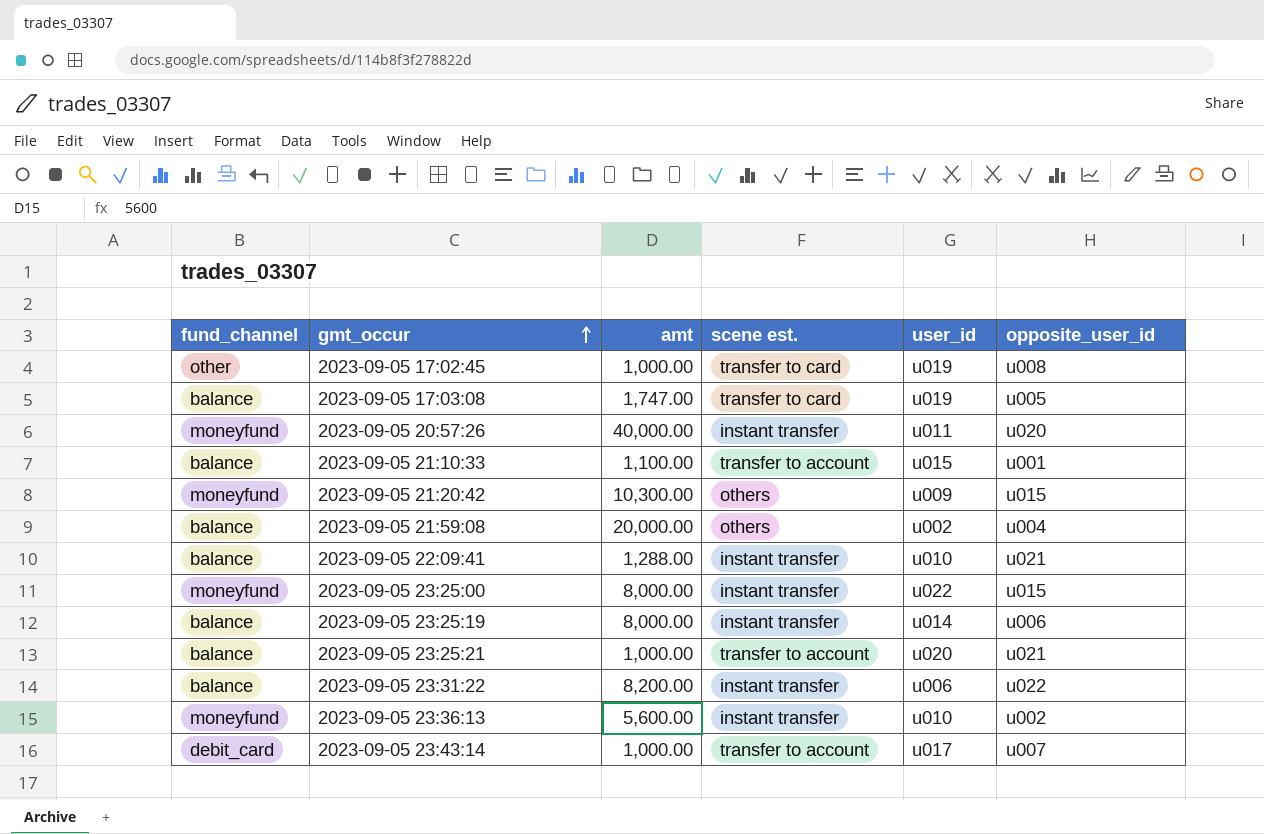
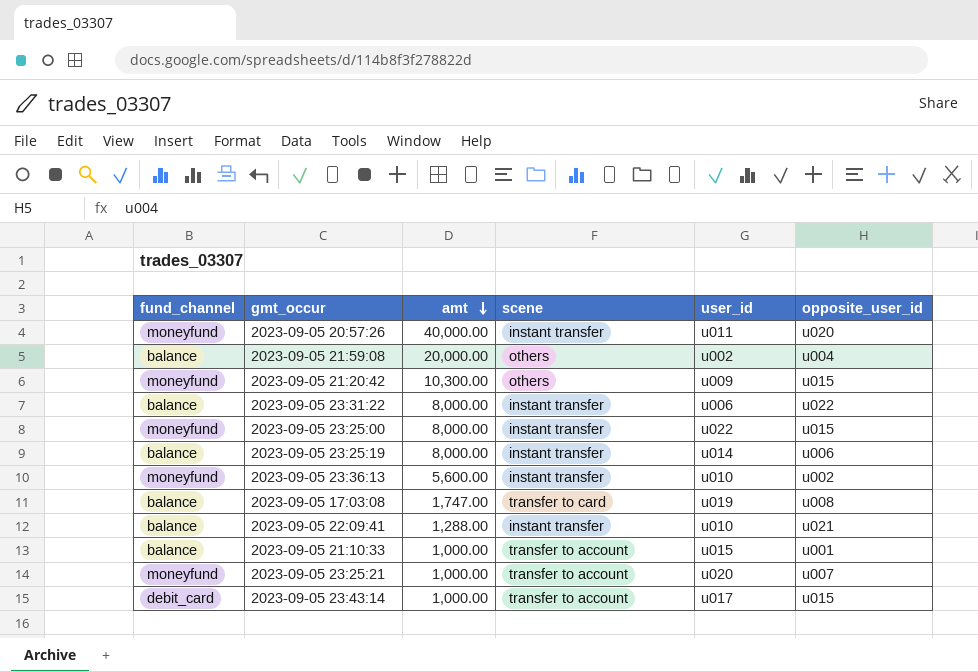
row order: gmt_occur ascending -> amt descending
column name: scene est. -> scene
row 2023-09-05 17:02:45: other | 1,000.00 | transfer to card | u019 | u008 -> none
2023-09-05 23:31:22 | amt: 8,200.00 -> 8,000.00
2023-09-05 17:03:08 | opposite_user_id: u005 -> u008
2023-09-05 21:10:33 | amt: 1,100.00 -> 1,000.00
2023-09-05 23:25:21 | fund_channel: balance -> moneyfund
2023-09-05 23:25:21 | opposite_user_id: u021 -> u007
2023-09-05 23:43:14 | opposite_user_id: u007 -> u015

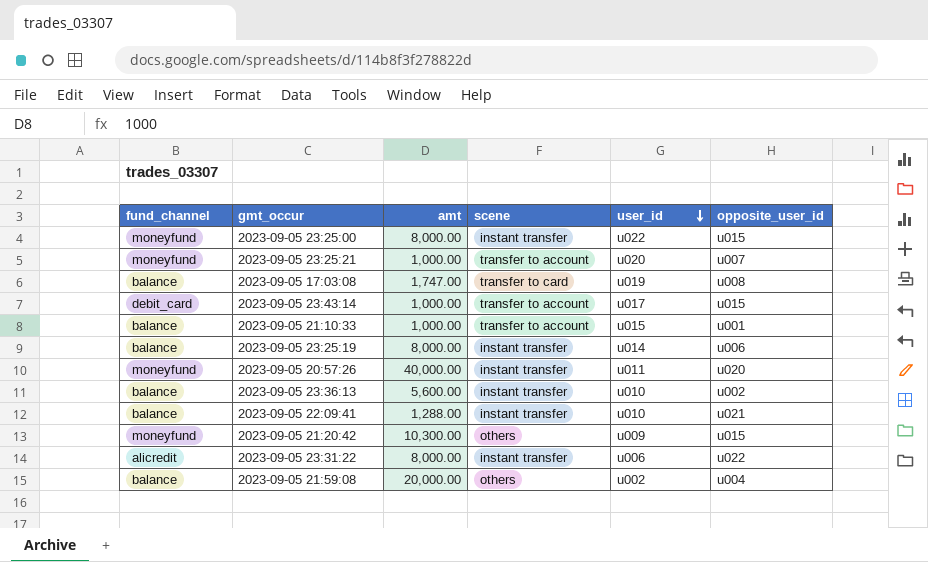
row order: amt descending -> user_id descending
2023-09-05 23:36:13 | fund_channel: moneyfund -> balance
2023-09-05 23:31:22 | fund_channel: balance -> alicredit

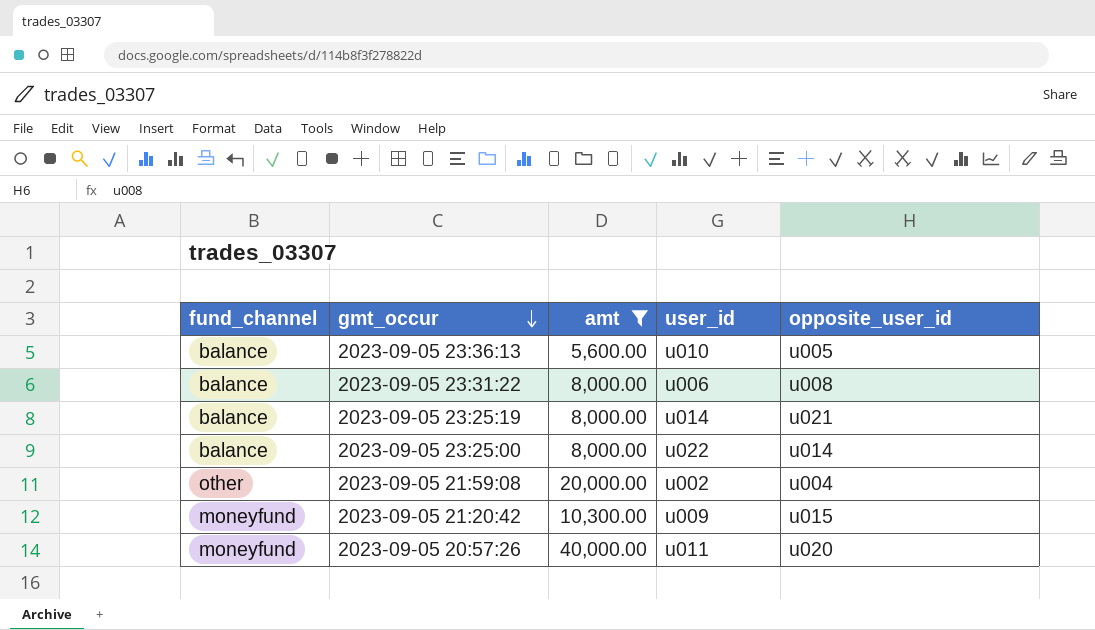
filter: none -> amt >= 5,600.00
row order: user_id descending -> gmt_occur descending
column scene | position: 4 -> none
2023-09-05 23:36:13 | opposite_user_id: u002 -> u005
2023-09-05 23:31:22 | fund_channel: alicredit -> balance
2023-09-05 23:31:22 | opposite_user_id: u022 -> u008
2023-09-05 23:25:19 | opposite_user_id: u006 -> u021
2023-09-05 23:25:00 | fund_channel: moneyfund -> balance
2023-09-05 23:25:00 | opposite_user_id: u015 -> u014
2023-09-05 21:59:08 | fund_channel: balance -> other

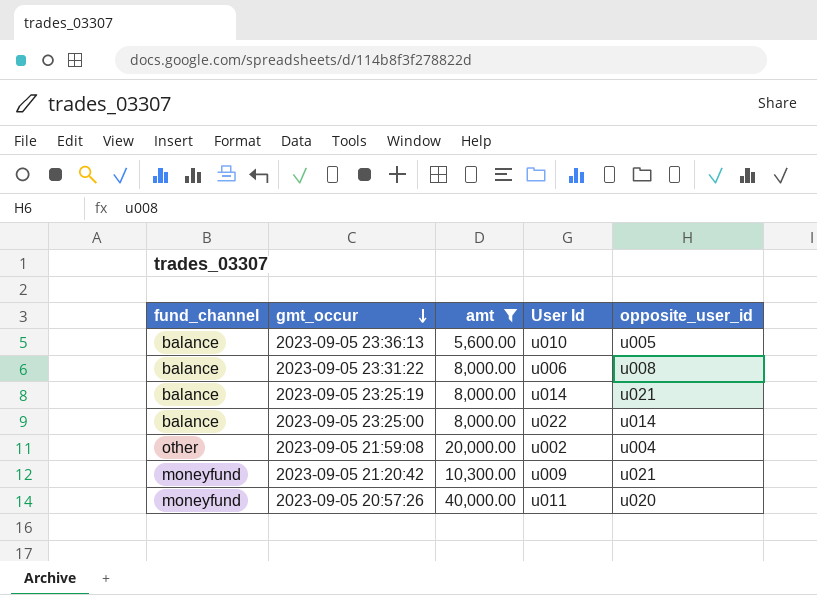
column name: user_id -> User Id
2023-09-05 21:20:42 | opposite_user_id: u015 -> u021

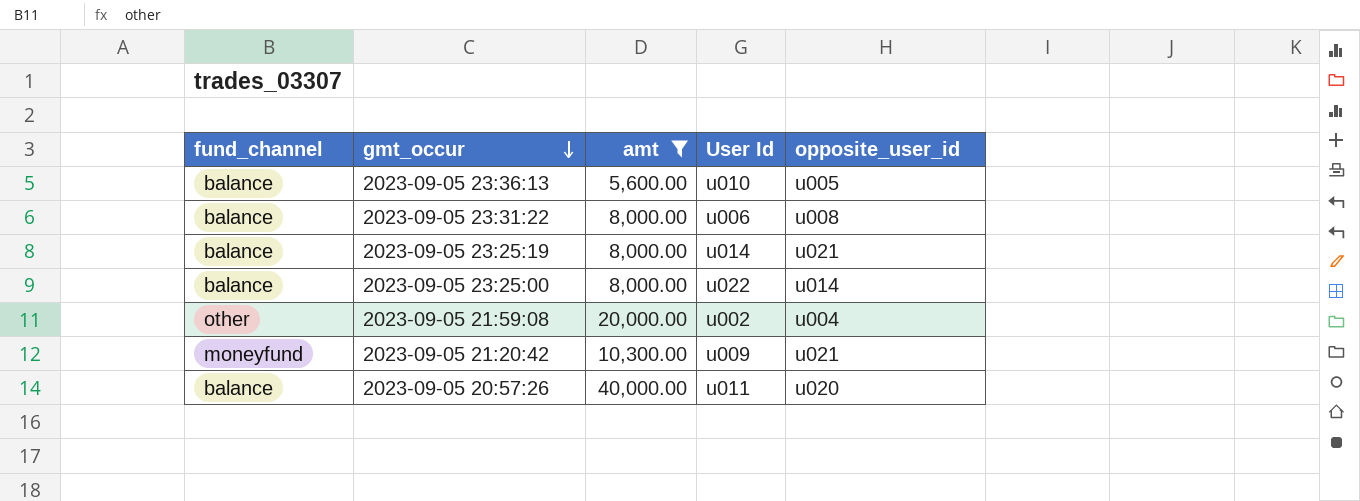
2023-09-05 20:57:26 | fund_channel: moneyfund -> balance

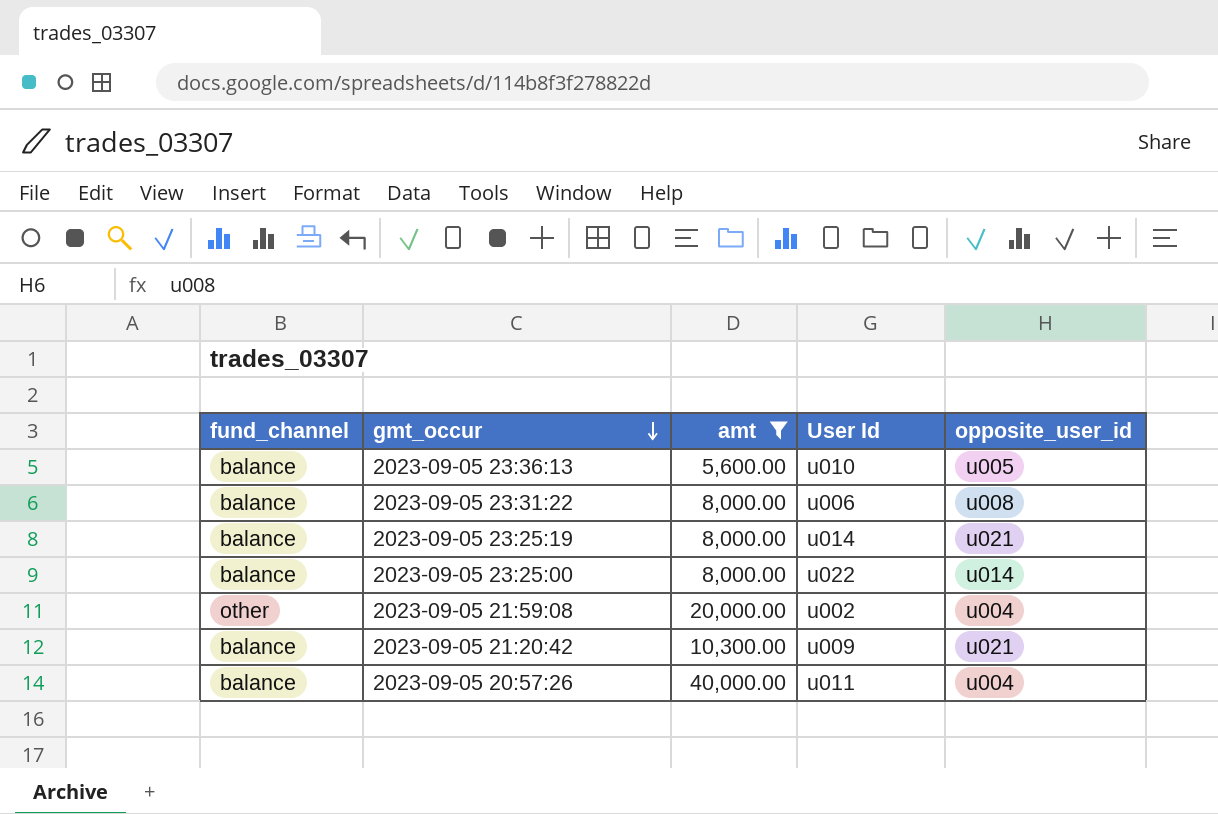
2023-09-05 21:20:42 | fund_channel: moneyfund -> balance
2023-09-05 20:57:26 | opposite_user_id: u020 -> u004

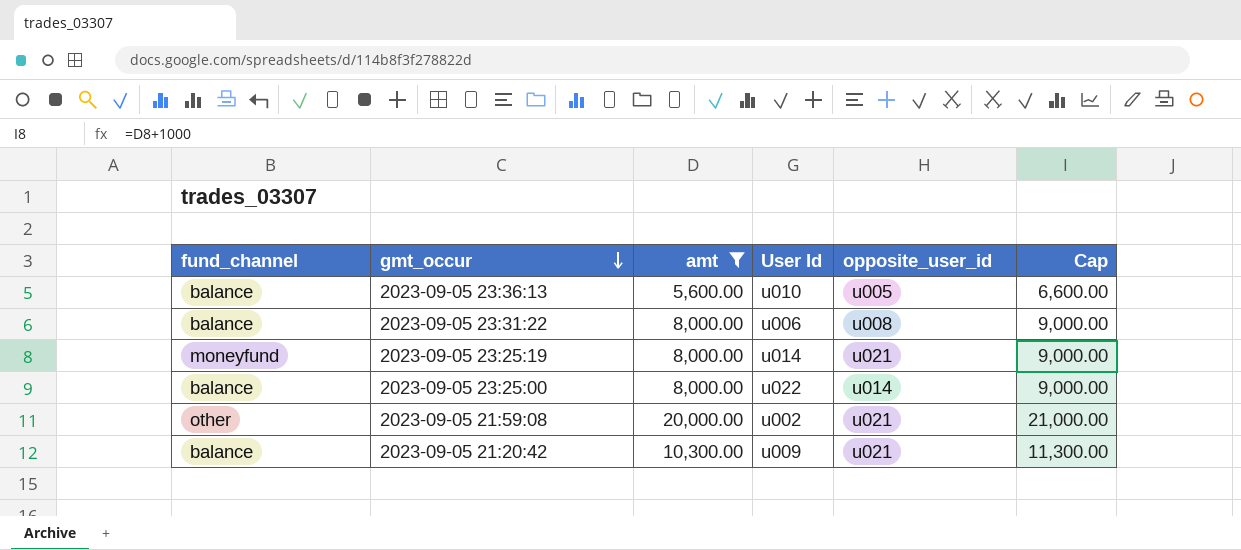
column Cap | formula: none -> [amt] + 1000
row 2023-09-05 20:57:26: balance | 40,000.00 | u011 | u004 -> none
2023-09-05 23:25:19 | fund_channel: balance -> moneyfund
2023-09-05 21:59:08 | opposite_user_id: u004 -> u021

